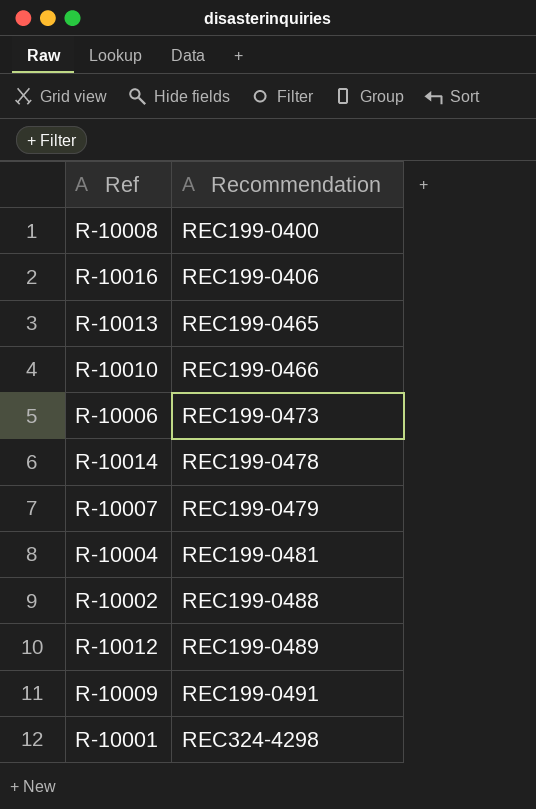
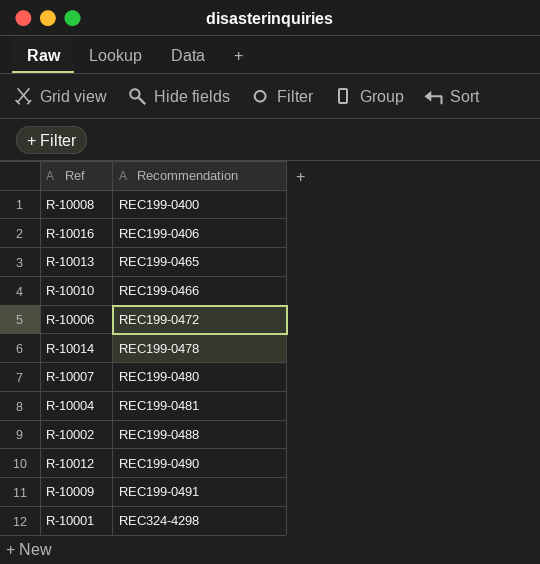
R-10006 | Recommendation: REC199-0473 -> REC199-0472
R-10007 | Recommendation: REC199-0479 -> REC199-0480
R-10012 | Recommendation: REC199-0489 -> REC199-0490

